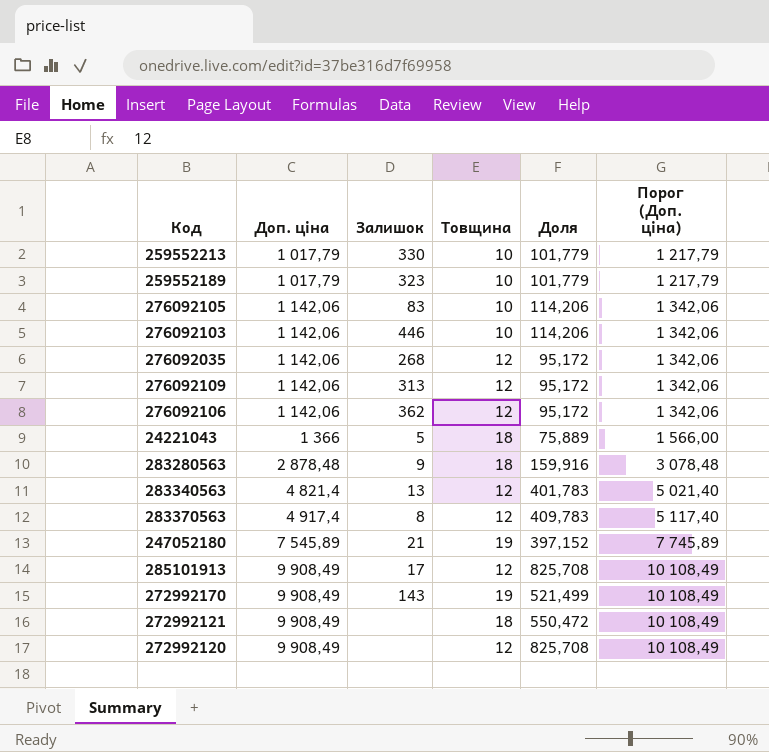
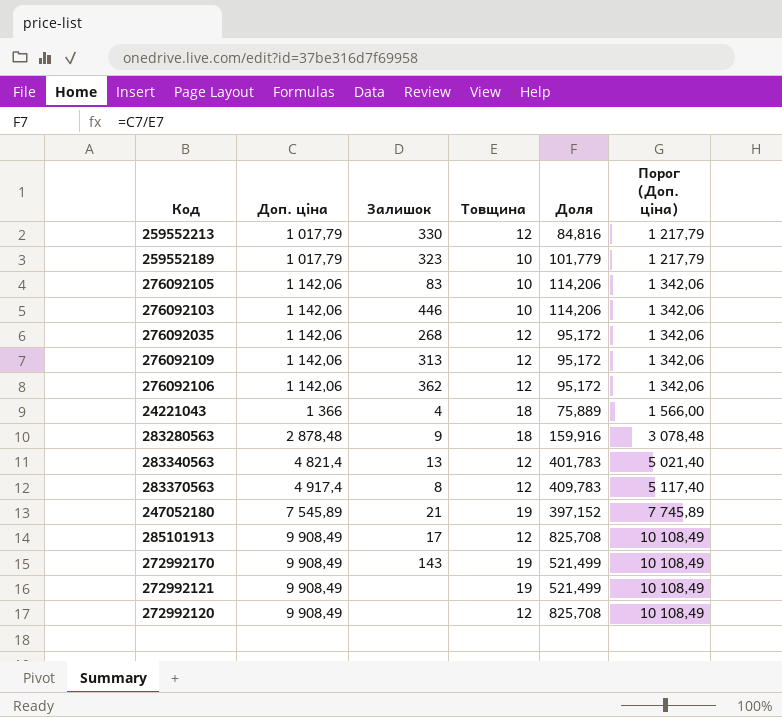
259552213 | Товщина: 10 -> 12
259552213 | Доля: 101,779 -> 84,816
24221043 | Залишок: 5 -> 4
272992121 | Товщина: 18 -> 19
272992121 | Доля: 550,472 -> 521,499

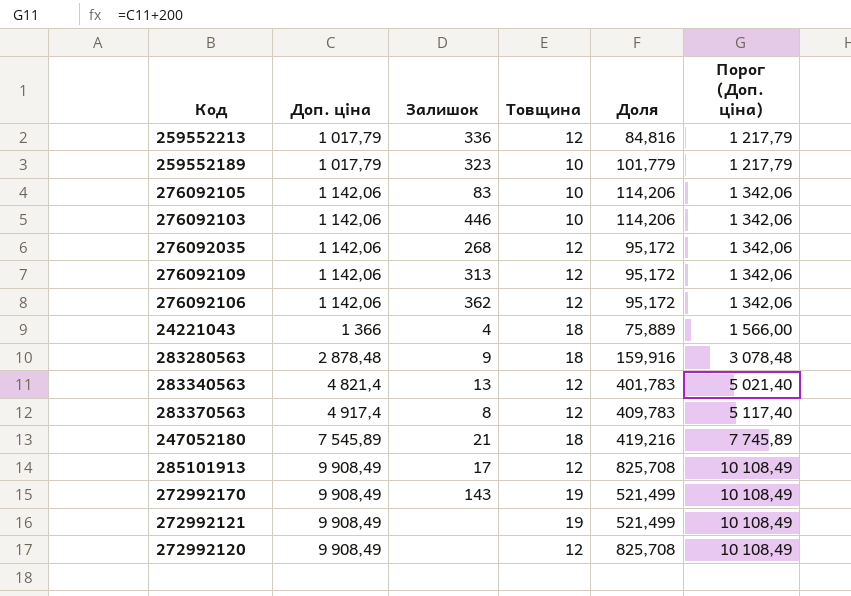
259552213 | Залишок: 330 -> 336
247052180 | Товщина: 19 -> 18
247052180 | Доля: 397,152 -> 419,216

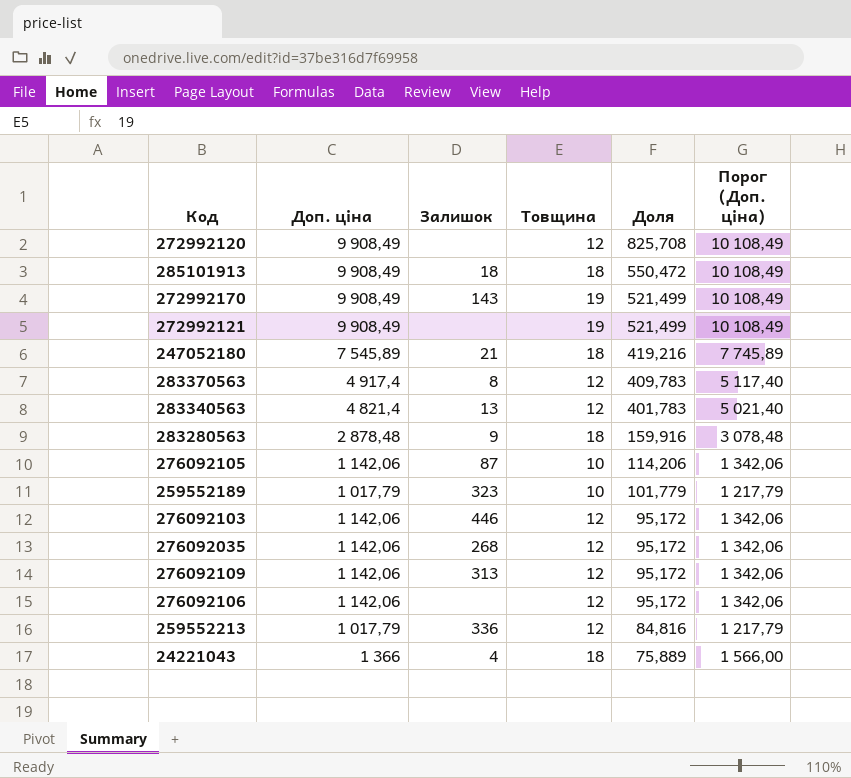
row order: Доп. ціна ascending -> Доля descending
285101913 | Залишок: 17 -> 18
285101913 | Товщина: 12 -> 18
285101913 | Доля: 825,708 -> 550,472
276092105 | Залишок: 83 -> 87
276092103 | Товщина: 10 -> 12
276092103 | Доля: 114,206 -> 95,172
276092106 | Залишок: 362 -> none

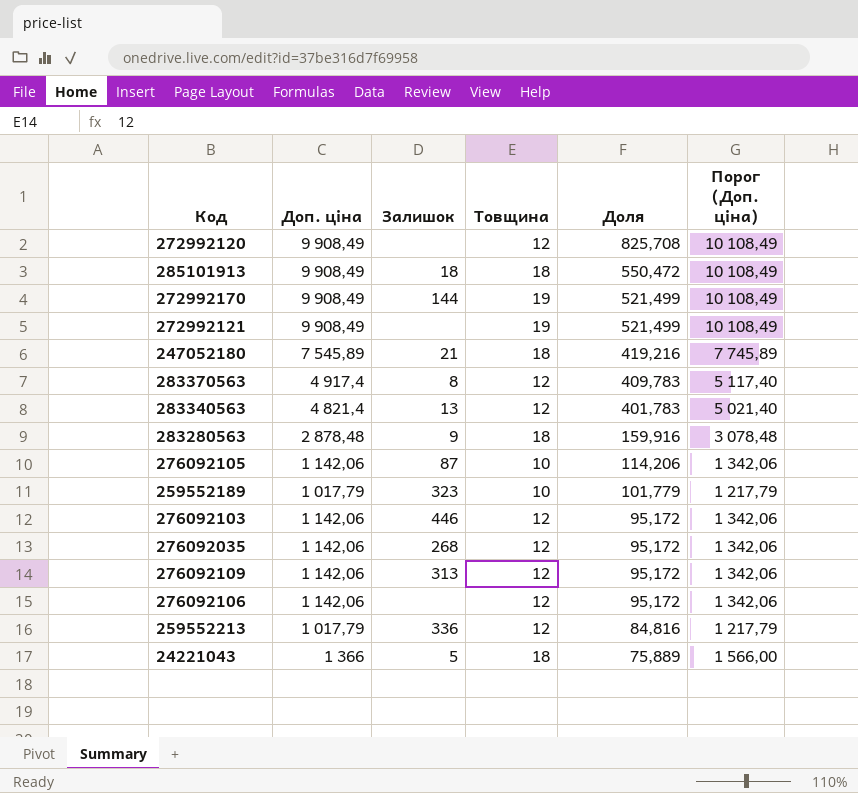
272992170 | Залишок: 143 -> 144
24221043 | Залишок: 4 -> 5

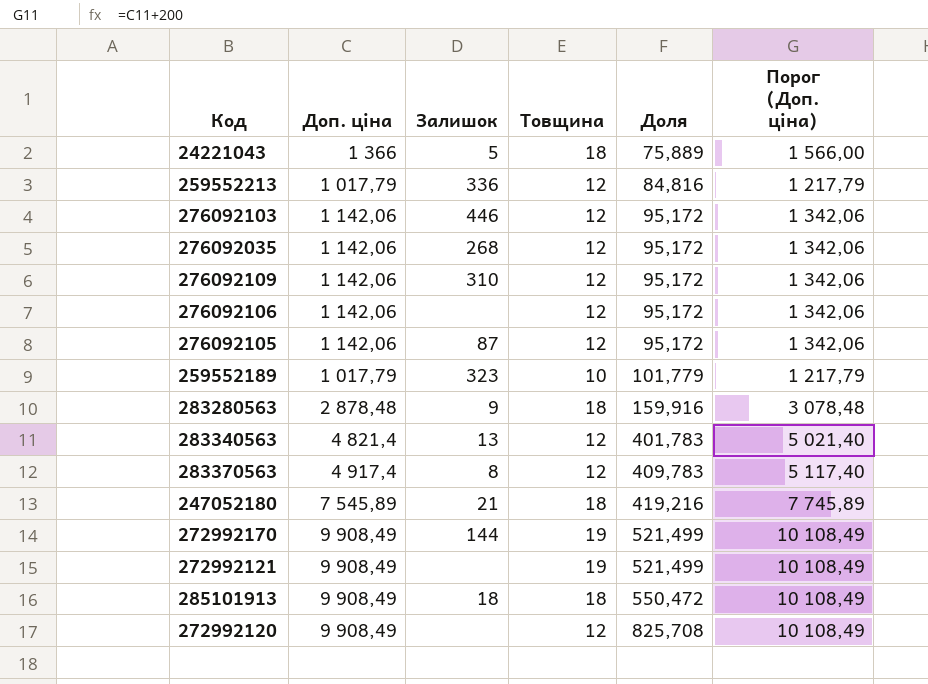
row order: Доля descending -> Доля ascending
276092109 | Залишок: 313 -> 310
276092105 | Товщина: 10 -> 12
276092105 | Доля: 114,206 -> 95,172

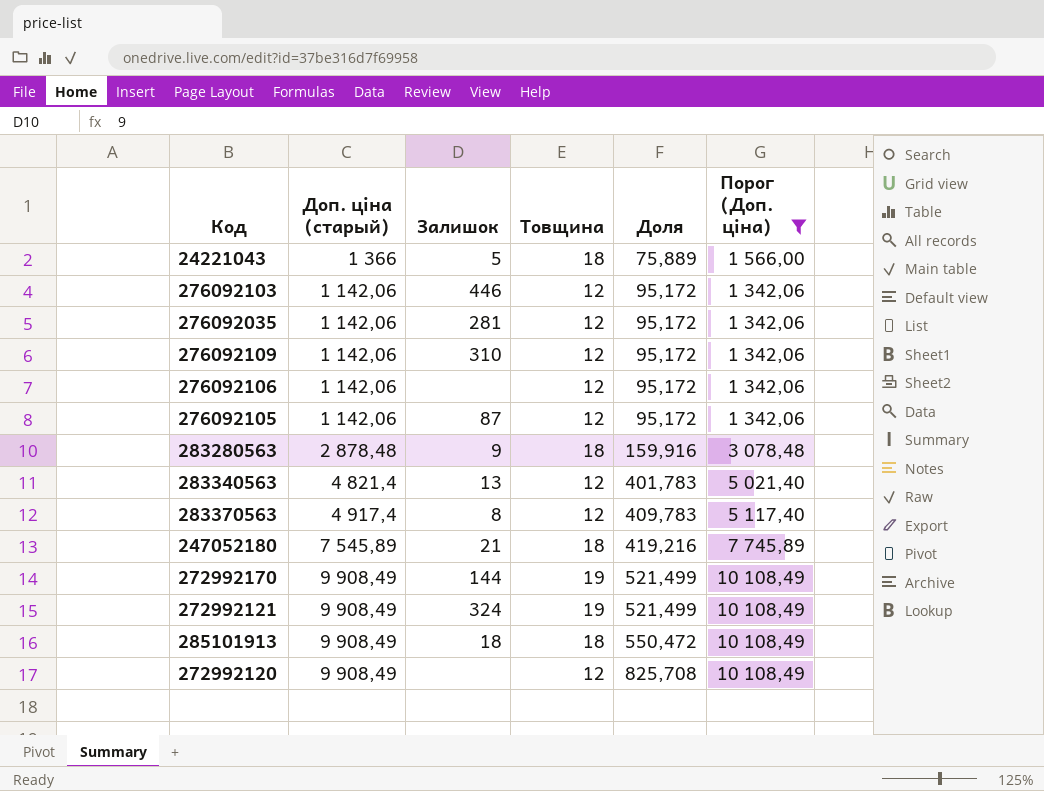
filter: none -> Порог (Доп. ціна) != 1 217,79
column name: Доп. ціна -> Доп. ціна (старый)
276092035 | Залишок: 268 -> 281
272992121 | Залишок: none -> 324

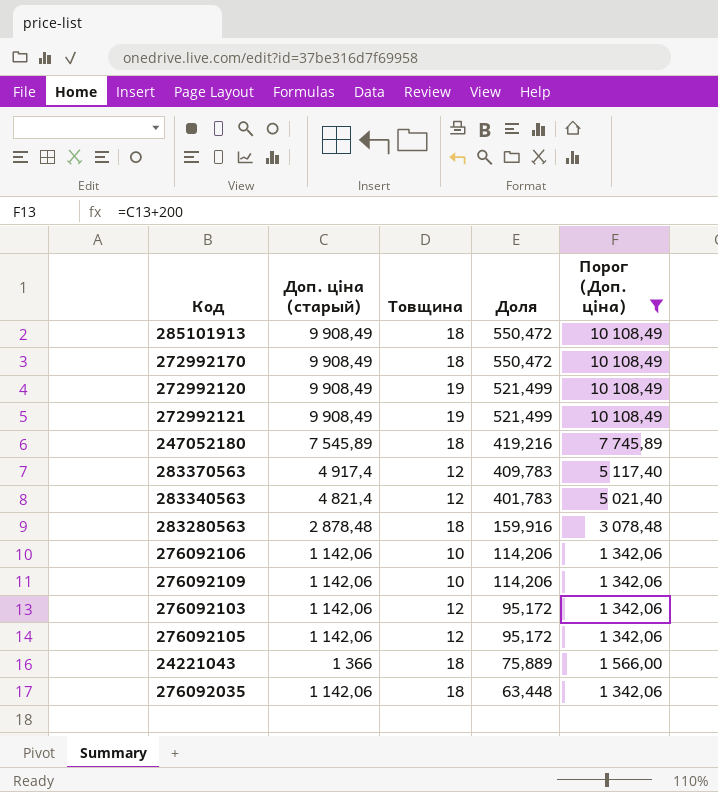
row order: Доля ascending -> Доля descending
column Залишок | position: 3 -> none
272992170 | Товщина: 19 -> 18
272992170 | Доля: 521,499 -> 550,472
272992120 | Товщина: 12 -> 19
272992120 | Доля: 825,708 -> 521,499
276092106 | Товщина: 12 -> 10
276092106 | Доля: 95,172 -> 114,206
276092109 | Товщина: 12 -> 10
276092109 | Доля: 95,172 -> 114,206
276092035 | Товщина: 12 -> 18
276092035 | Доля: 95,172 -> 63,448

